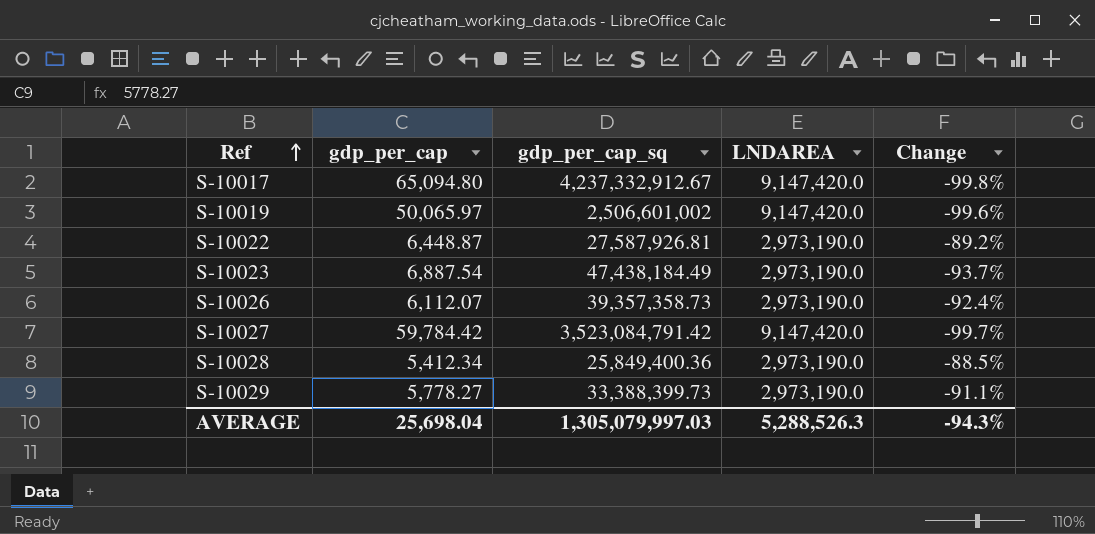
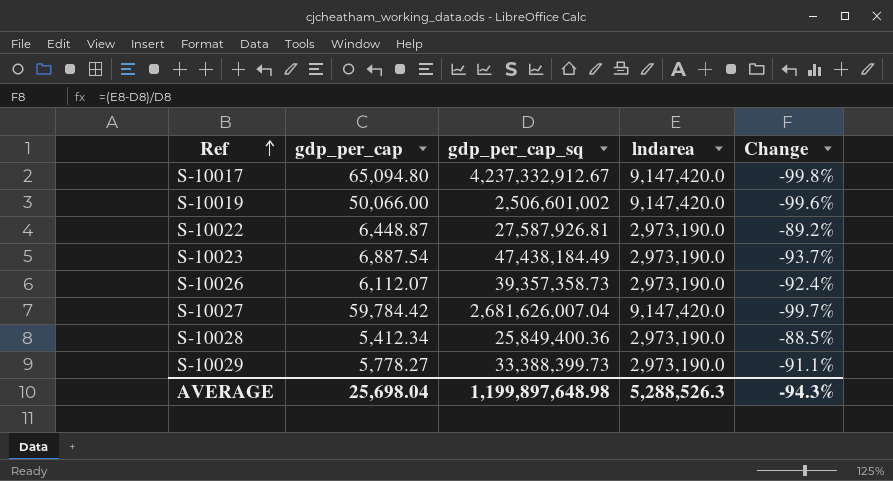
column name: LNDAREA -> lndarea
S-10019 | gdp_per_cap: 50,065.97 -> 50,066.00
S-10027 | gdp_per_cap_sq: 3,523,084,791.42 -> 2,681,626,007.04
AVERAGE | gdp_per_cap_sq: 1,305,079,997.03 -> 1,199,897,648.98

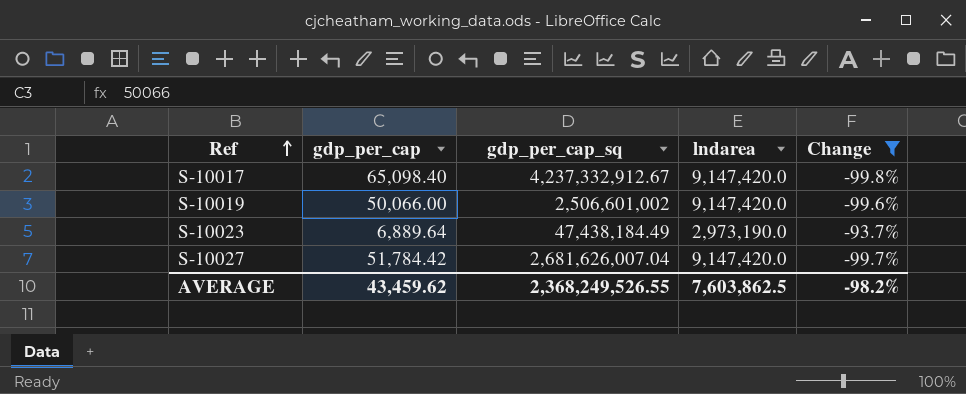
filter: none -> Change <= -93.7%
S-10017 | gdp_per_cap: 65,094.80 -> 65,098.40
S-10023 | gdp_per_cap: 6,887.54 -> 6,889.64
S-10027 | gdp_per_cap: 59,784.42 -> 51,784.42
AVERAGE | gdp_per_cap: 25,698.04 -> 43,459.62
AVERAGE | gdp_per_cap_sq: 1,199,897,648.98 -> 2,368,249,526.55
AVERAGE | lndarea: 5,288,526.3 -> 7,603,862.5
AVERAGE | Change: -94.3% -> -98.2%

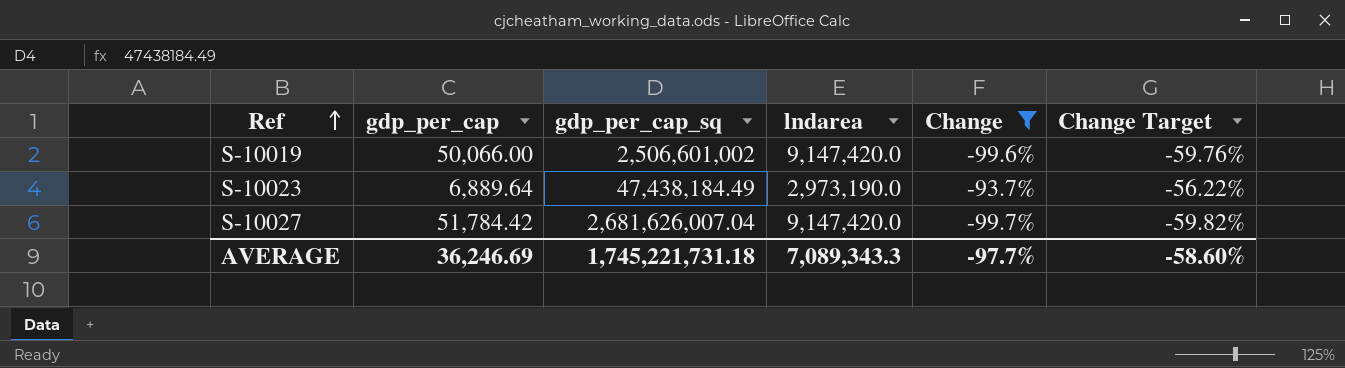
column Change Target | formula: none -> [Change] * 0.6
row S-10017: 65,098.40 | 4,237,332,912.67 | 9,147,420.0 | -99.8% -> none
AVERAGE | gdp_per_cap: 43,459.62 -> 36,246.69
AVERAGE | gdp_per_cap_sq: 2,368,249,526.55 -> 1,745,221,731.18
AVERAGE | lndarea: 7,603,862.5 -> 7,089,343.3
AVERAGE | Change: -98.2% -> -97.7%

